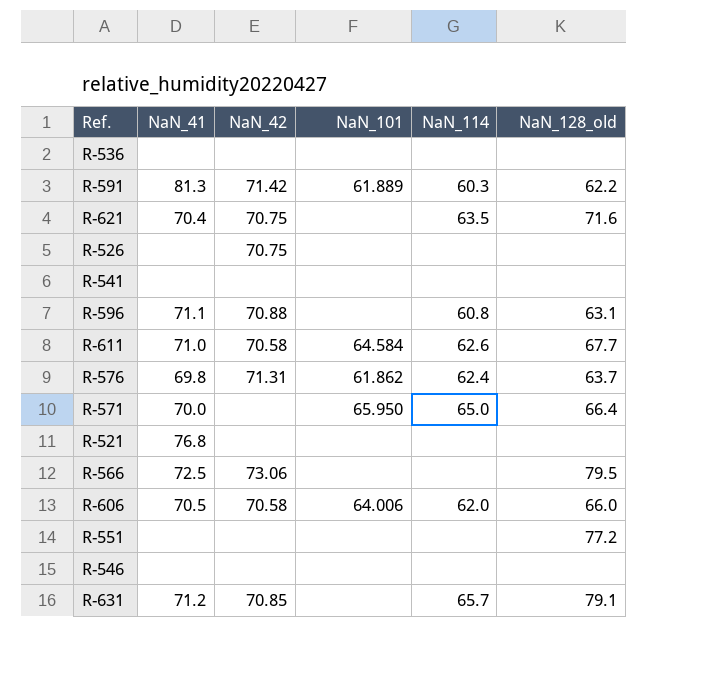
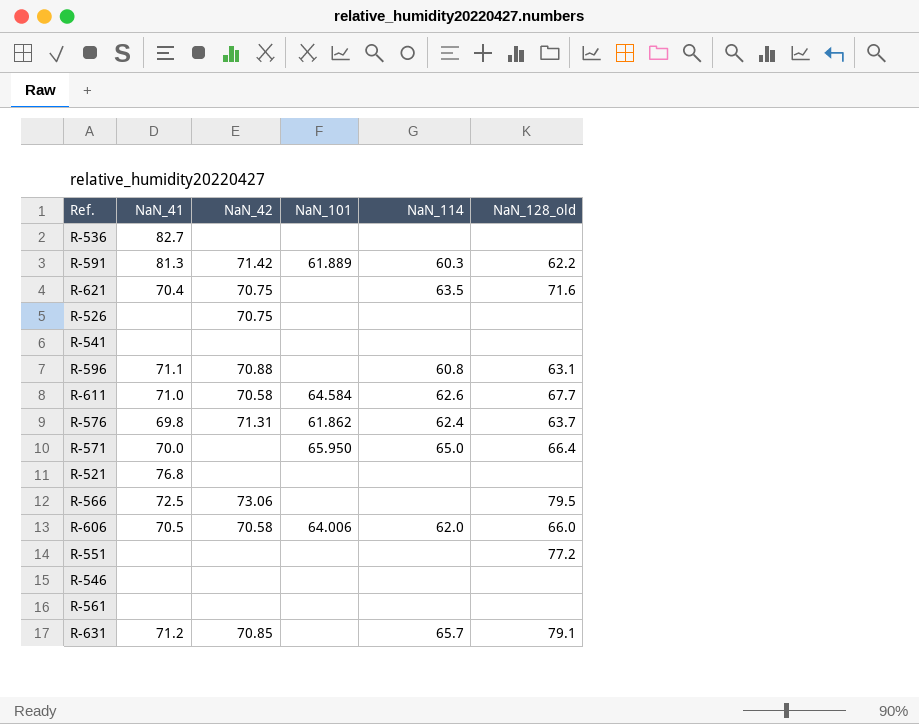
R-536 | NaN_41: none -> 82.7
row R-561: none -> none | none | none | none | none

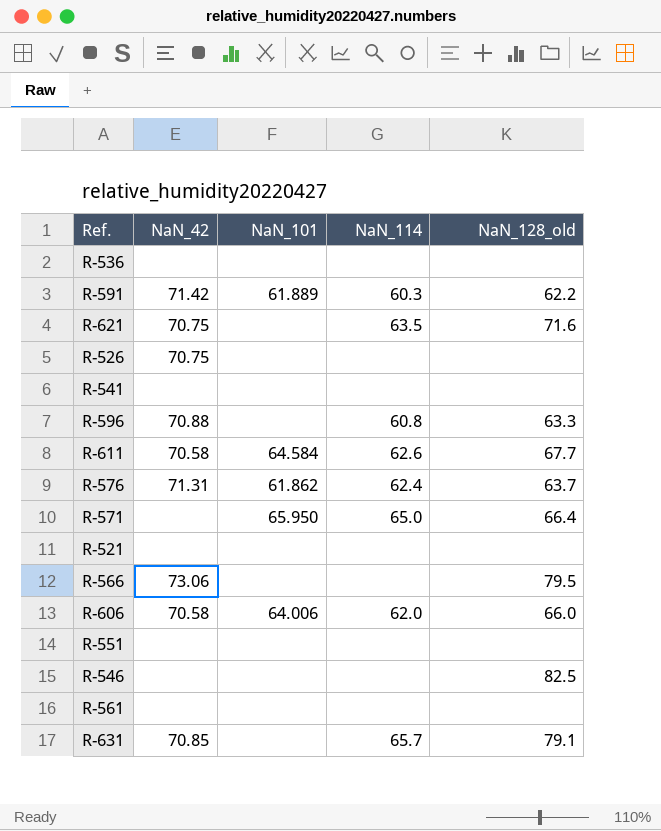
column NaN_41 | position: 2 -> none
R-596 | NaN_128_old: 63.1 -> 63.3
R-551 | NaN_128_old: 77.2 -> none
R-546 | NaN_128_old: none -> 82.5

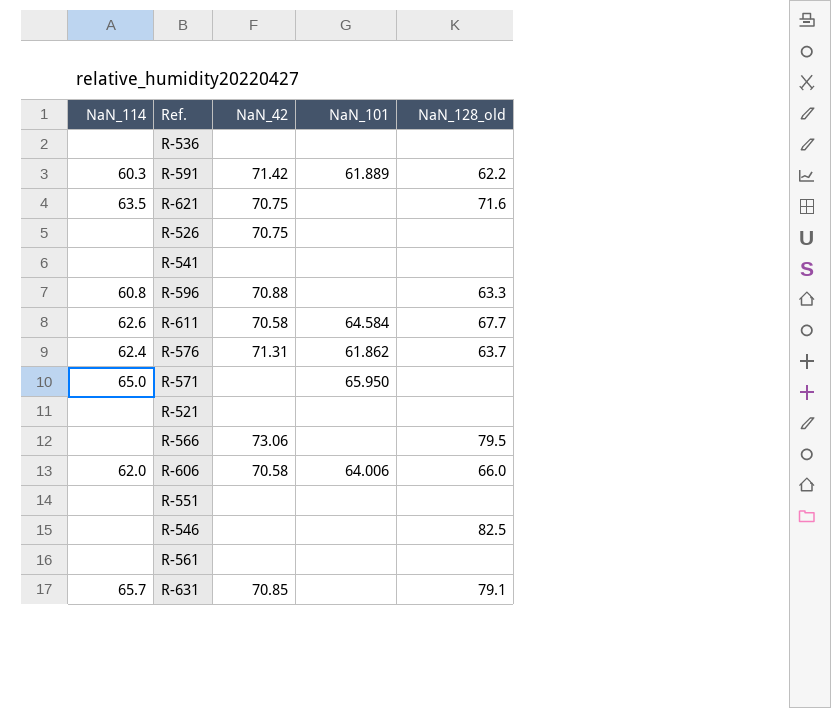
column NaN_114 | position: 4 -> 1
R-571 | NaN_128_old: 66.4 -> none

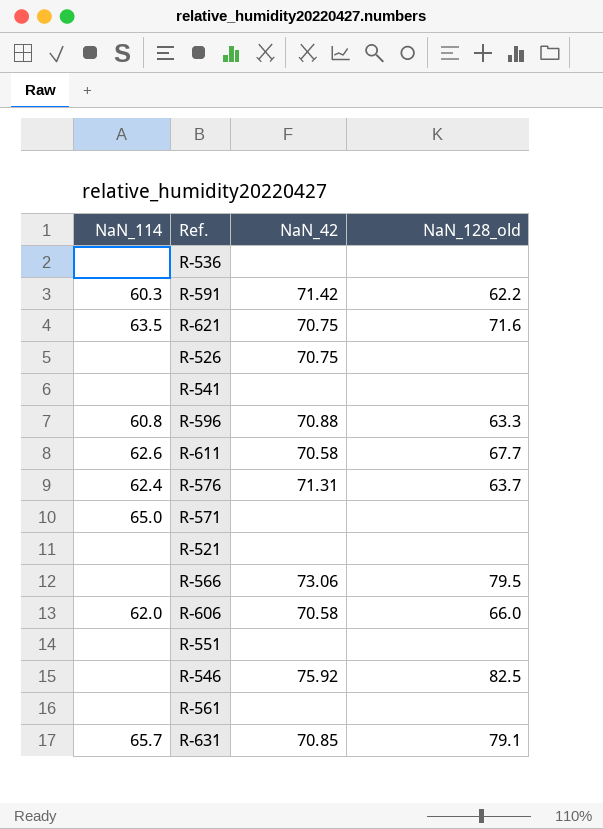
column NaN_101 | position: 4 -> none
R-546 | NaN_42: none -> 75.92

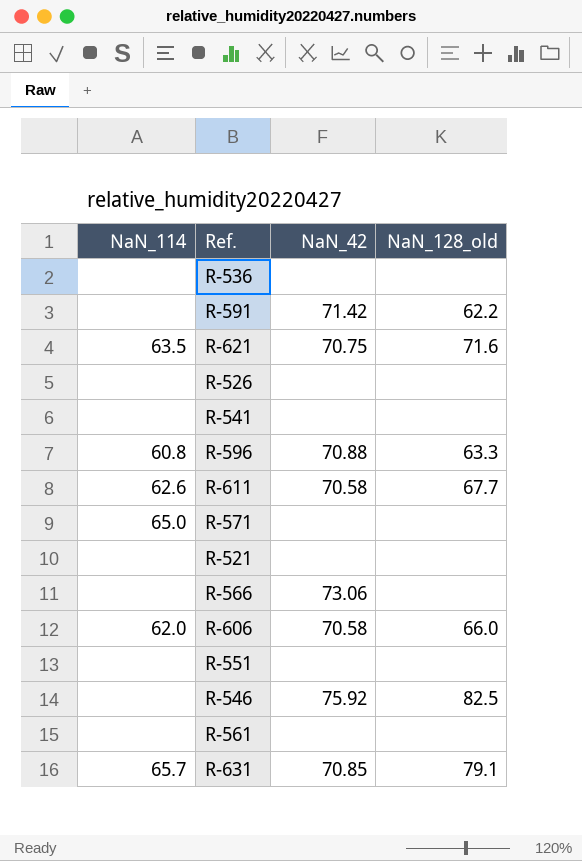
row R-576: 62.4 | 71.31 | 63.7 -> none
R-591 | NaN_114: 60.3 -> none
R-526 | NaN_42: 70.75 -> none
R-566 | NaN_128_old: 79.5 -> none

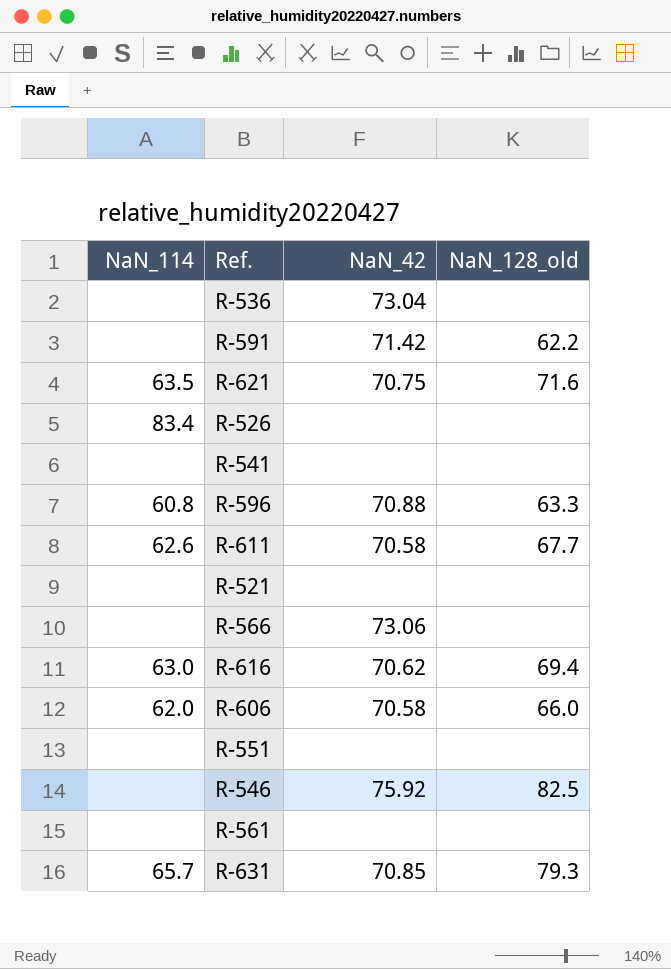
row R-571: 65.0 | none | none -> none
R-536 | NaN_42: none -> 73.04
R-526 | NaN_114: none -> 83.4
row R-616: none -> 63.0 | 70.62 | 69.4
R-631 | NaN_128_old: 79.1 -> 79.3

